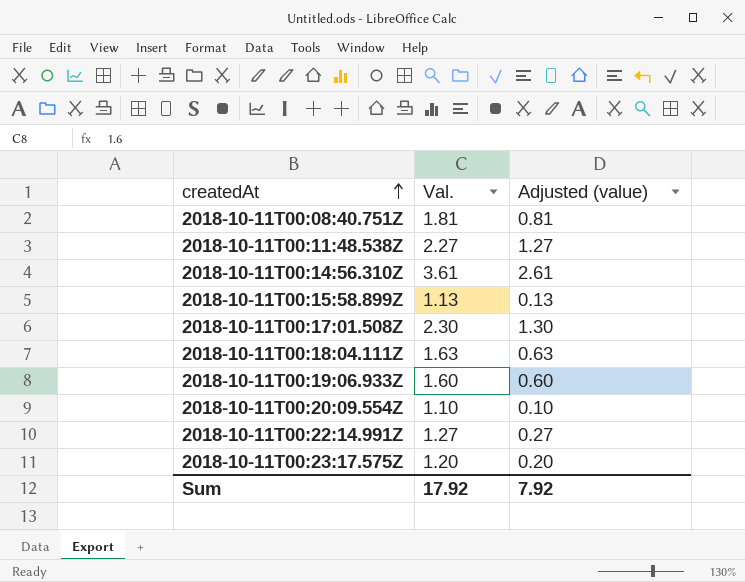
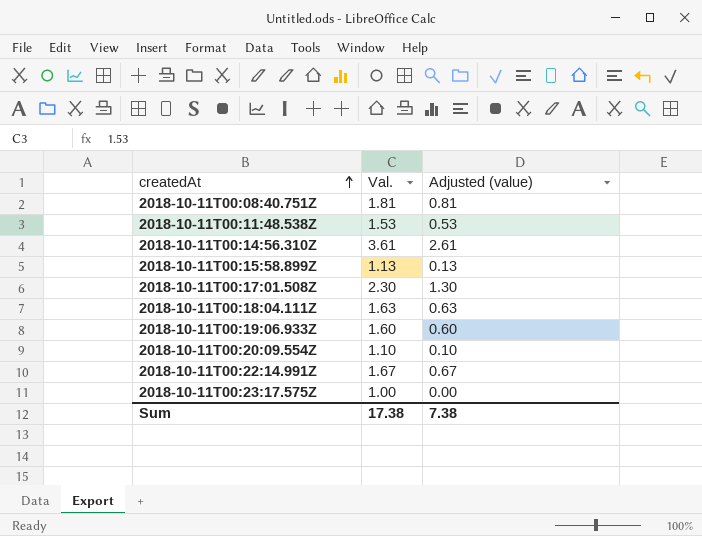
2018-10-11T00:11:48.538Z | Val.: 2.27 -> 1.53
2018-10-11T00:11:48.538Z | Adjusted (value): 1.27 -> 0.53
2018-10-11T00:22:14.991Z | Val.: 1.27 -> 1.67
2018-10-11T00:22:14.991Z | Adjusted (value): 0.27 -> 0.67
2018-10-11T00:23:17.575Z | Val.: 1.20 -> 1.00
2018-10-11T00:23:17.575Z | Adjusted (value): 0.20 -> 0.00
Sum | Val.: 17.92 -> 17.38
Sum | Adjusted (value): 7.92 -> 7.38

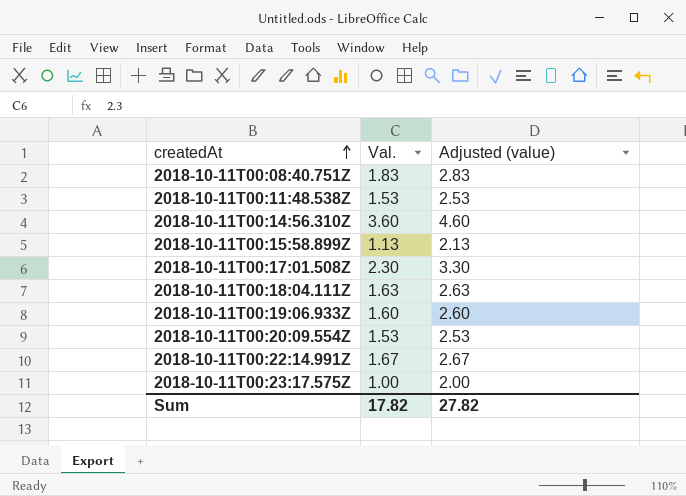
column Adjusted (value) | formula: [Val.] - 1 -> [Val.] + 1
2018-10-11T00:08:40.751Z | Val.: 1.81 -> 1.83
2018-10-11T00:14:56.310Z | Val.: 3.61 -> 3.60
2018-10-11T00:20:09.554Z | Val.: 1.10 -> 1.53
Sum | Val.: 17.38 -> 17.82
Sum | Adjusted (value): 7.38 -> 27.82

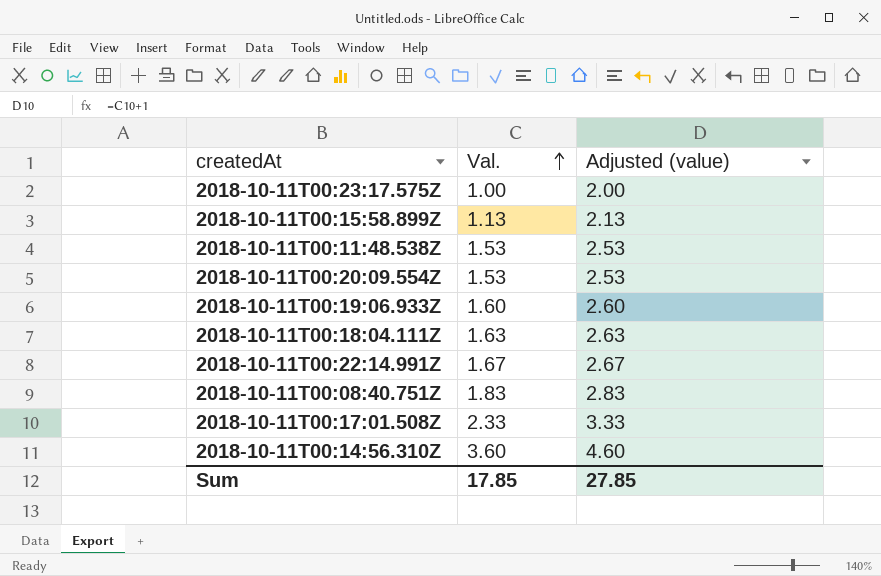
row order: createdAt ascending -> Val. ascending
2018-10-11T00:17:01.508Z | Val.: 2.30 -> 2.33
2018-10-11T00:17:01.508Z | Adjusted (value): 3.30 -> 3.33
Sum | Val.: 17.82 -> 17.85
Sum | Adjusted (value): 27.82 -> 27.85

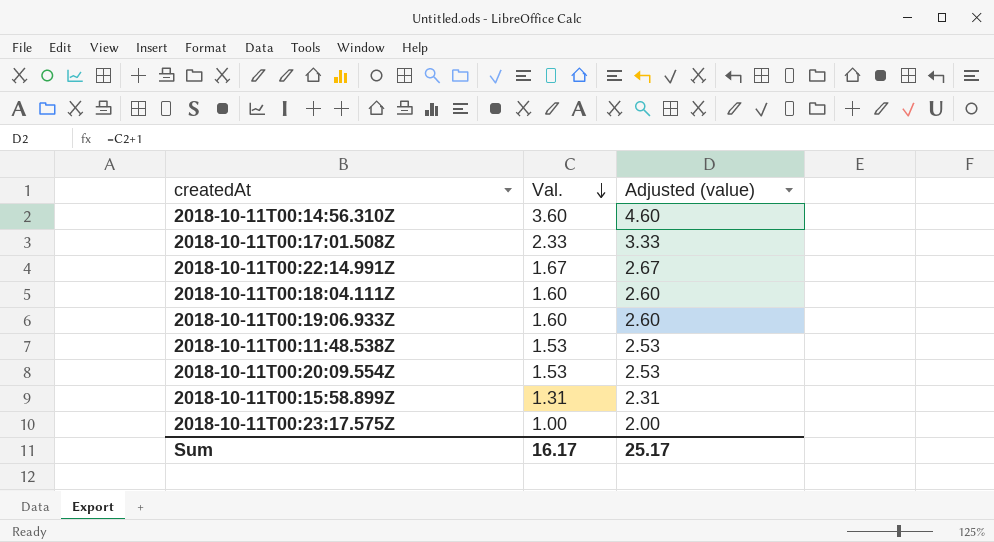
row order: Val. ascending -> Val. descending
row 2018-10-11T00:08:40.751Z: 1.83 | 2.83 -> none
2018-10-11T00:18:04.111Z | Val.: 1.63 -> 1.60
2018-10-11T00:18:04.111Z | Adjusted (value): 2.63 -> 2.60
2018-10-11T00:15:58.899Z | Val.: 1.13 -> 1.31
2018-10-11T00:15:58.899Z | Adjusted (value): 2.13 -> 2.31
Sum | Val.: 17.85 -> 16.17
Sum | Adjusted (value): 27.85 -> 25.17

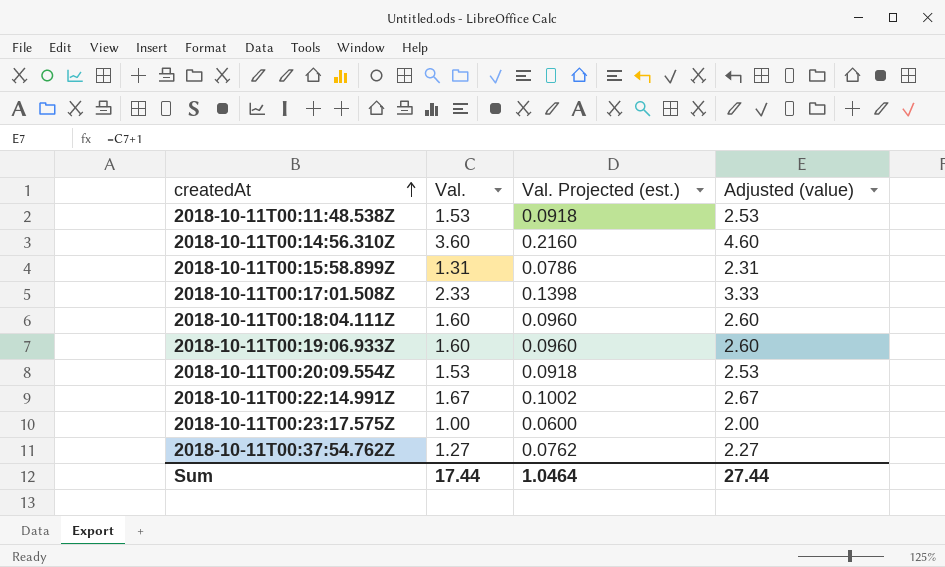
row order: Val. descending -> createdAt ascending
column Val. Projected (est.) | formula: none -> [Val.] * 0.06
row 2018-10-11T00:37:54.762Z: none -> 1.27 | 0.0762 | 2.27
Sum | Val.: 16.17 -> 17.44
Sum | Adjusted (value): 25.17 -> 27.44

